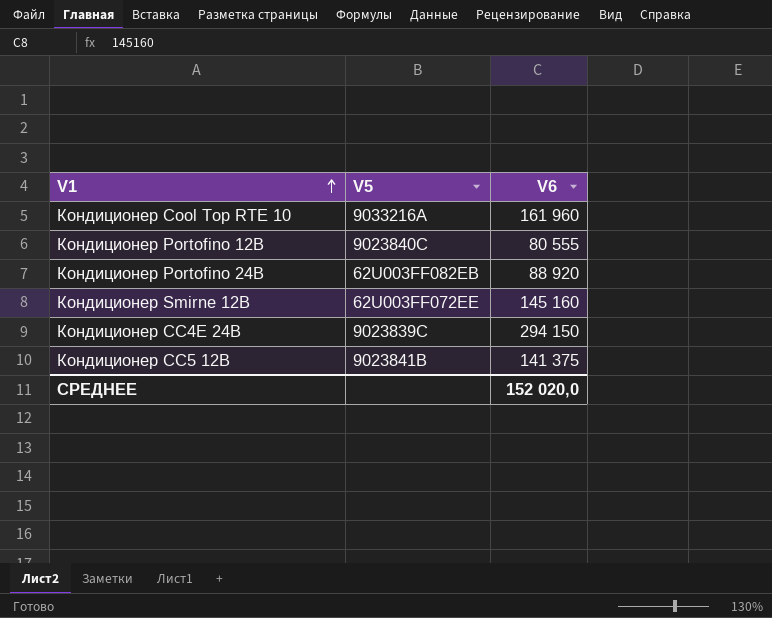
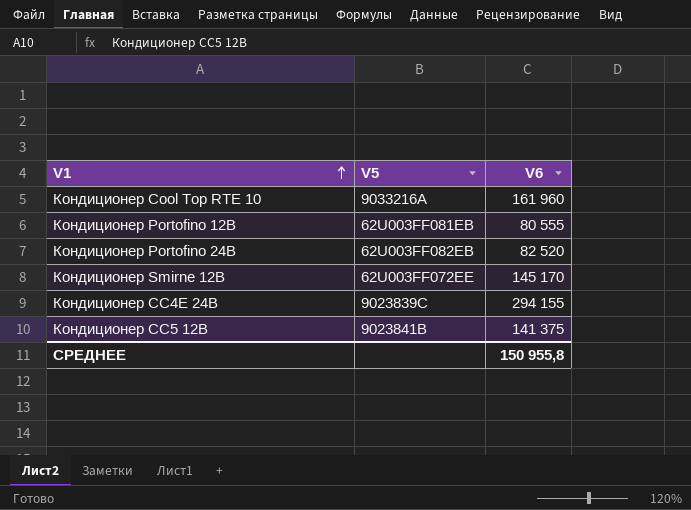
Кондиционер Portofino 12В | V5: 9023840C -> 62U003FF081EB
Кондиционер Portofino 24В | V6: 88 920 -> 82 520
Кондиционер Smirne 12В | V6: 145 160 -> 145 170
Кондиционер СС4E 24В | V6: 294 150 -> 294 155
СРЕДНЕЕ | V6: 152 020,0 -> 150 955,8

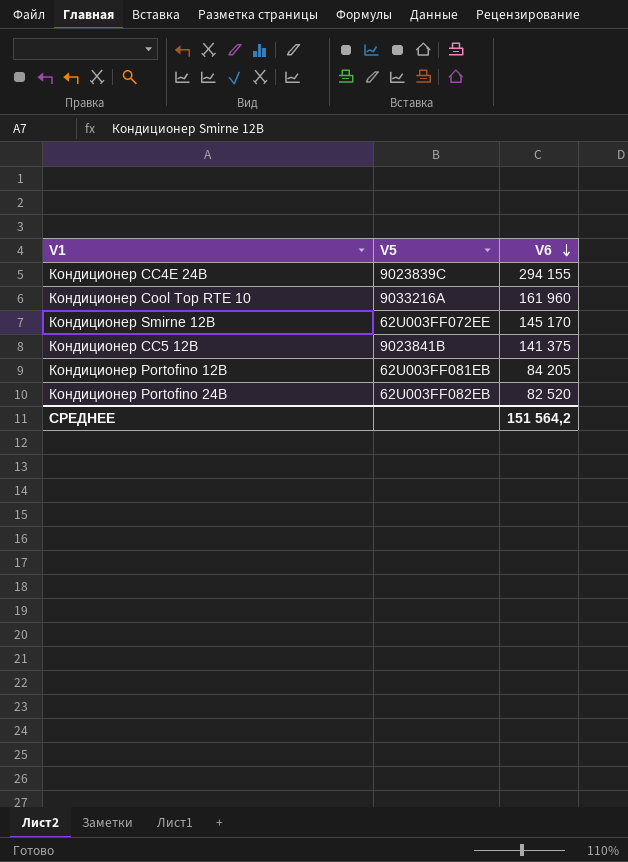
row order: V1 ascending -> V6 descending
Кондиционер Portofino 12В | V6: 80 555 -> 84 205
СРЕДНЕЕ | V6: 150 955,8 -> 151 564,2

